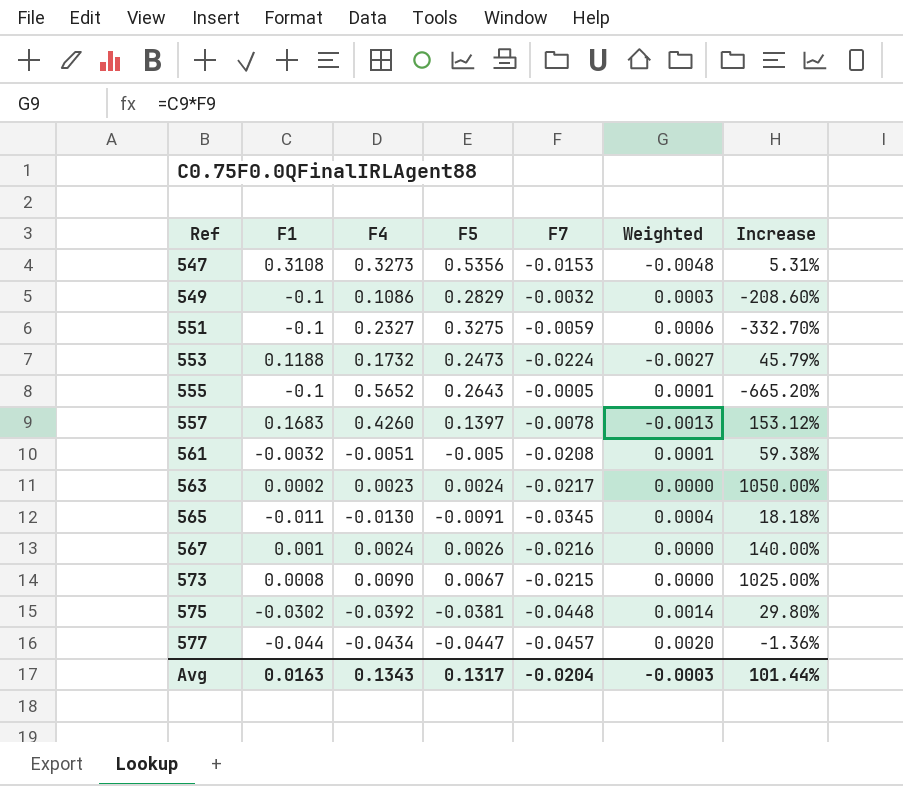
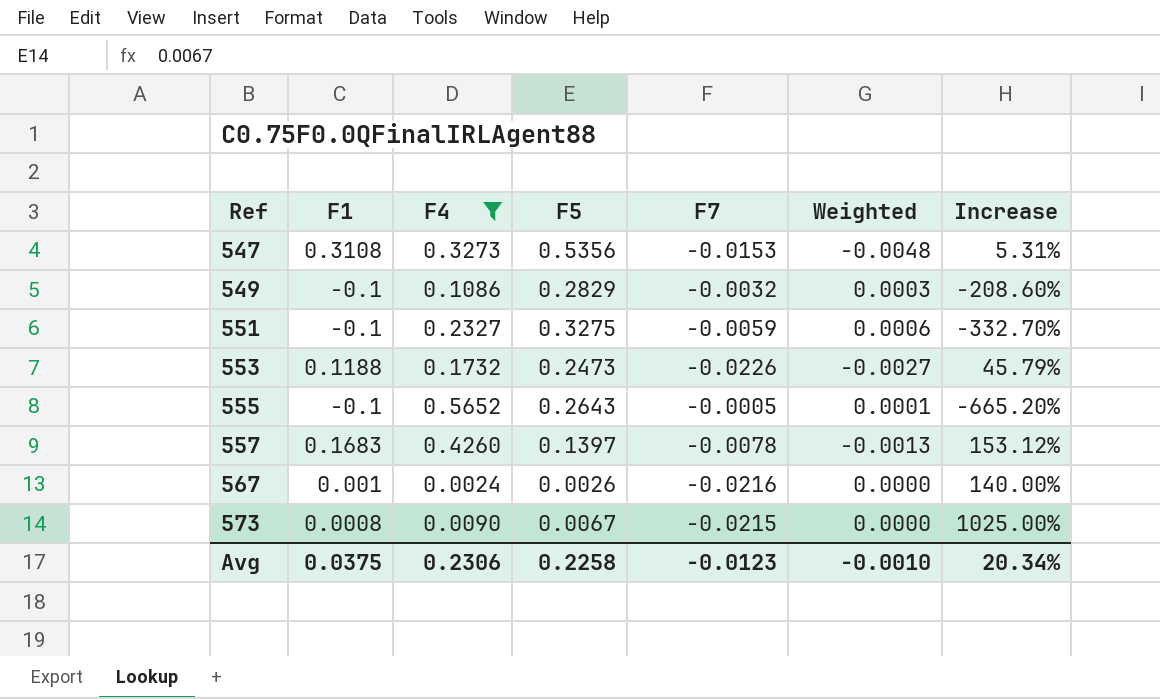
filter: none -> F4 >= 0.0024
553 | F7: -0.0224 -> -0.0226
Avg | F1: 0.0163 -> 0.0375
Avg | F4: 0.1343 -> 0.2306
Avg | F5: 0.1317 -> 0.2258
Avg | F7: -0.0204 -> -0.0123
Avg | Weighted: -0.0003 -> -0.0010
Avg | Increase: 101.44% -> 20.34%

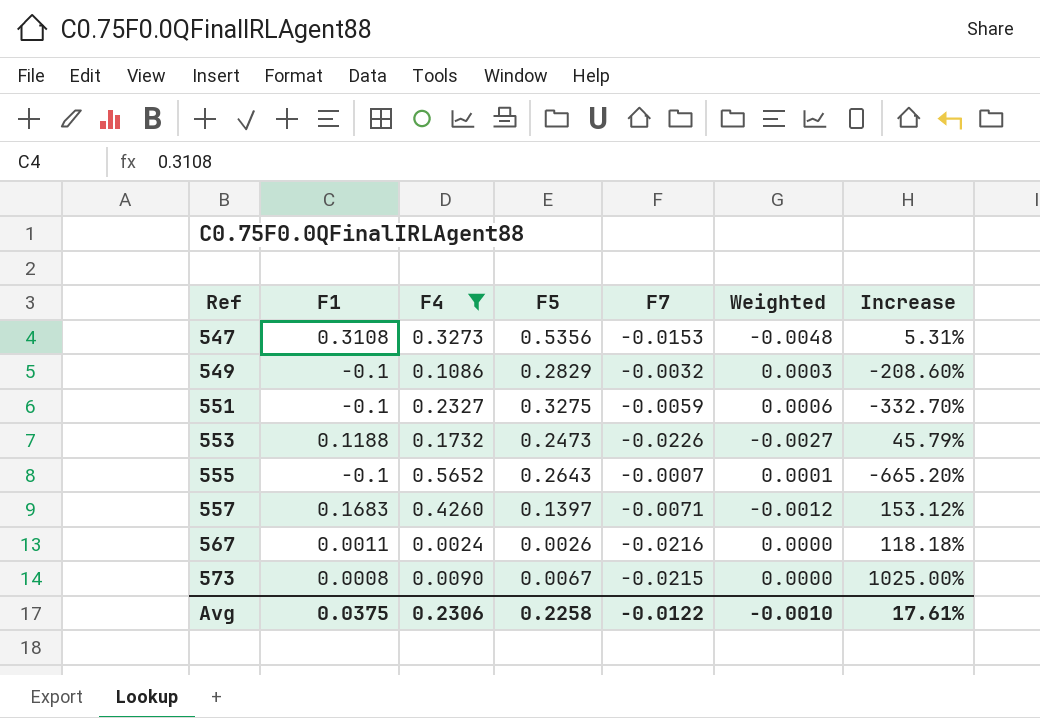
555 | F7: -0.0005 -> -0.0007
557 | F7: -0.0078 -> -0.0071
557 | Weighted: -0.0013 -> -0.0012
567 | F1: 0.001 -> 0.0011
567 | Increase: 140.00% -> 118.18%
Avg | F7: -0.0123 -> -0.0122
Avg | Increase: 20.34% -> 17.61%

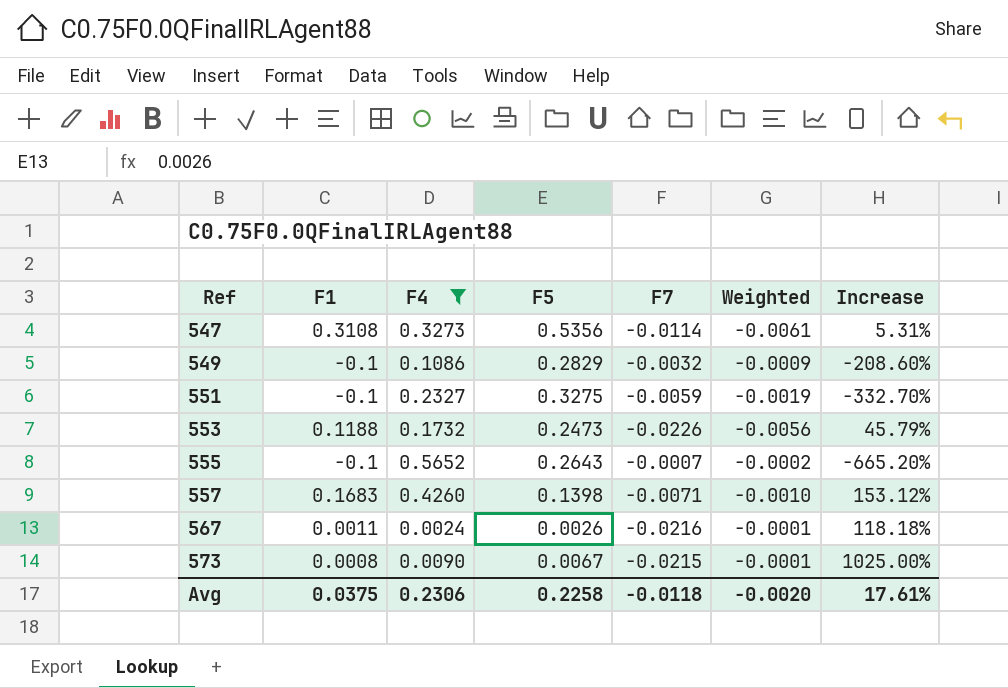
column Weighted | formula: [F1] * [F7] -> [F5] * [F7]
547 | F7: -0.0153 -> -0.0114
557 | F5: 0.1397 -> 0.1398
Avg | F7: -0.0122 -> -0.0118
Avg | Weighted: -0.0010 -> -0.0020

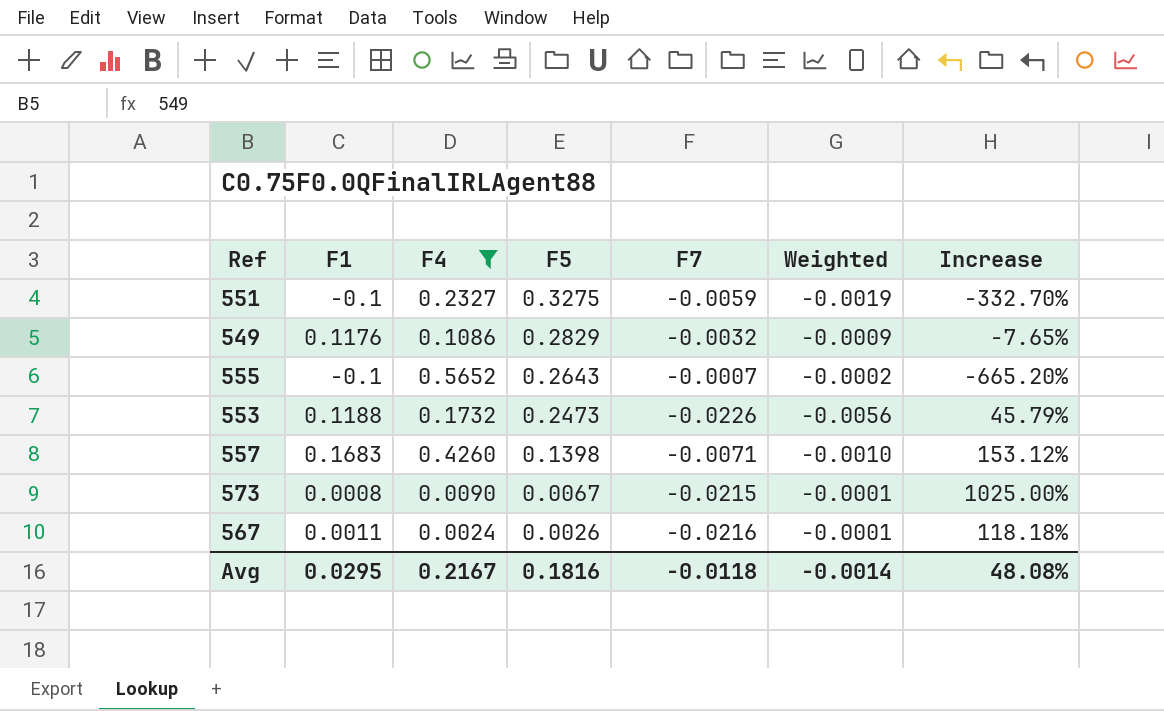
row order: Ref ascending -> F5 descending
row 547: 0.3108 | 0.3273 | 0.5356 | -0.0114 | -0.0061 | 5.31% -> none
549 | F1: -0.1 -> 0.1176
549 | Increase: -208.60% -> -7.65%
Avg | F1: 0.0375 -> 0.0295
Avg | F4: 0.2306 -> 0.2167
Avg | F5: 0.2258 -> 0.1816
Avg | Weighted: -0.0020 -> -0.0014
Avg | Increase: 17.61% -> 48.08%

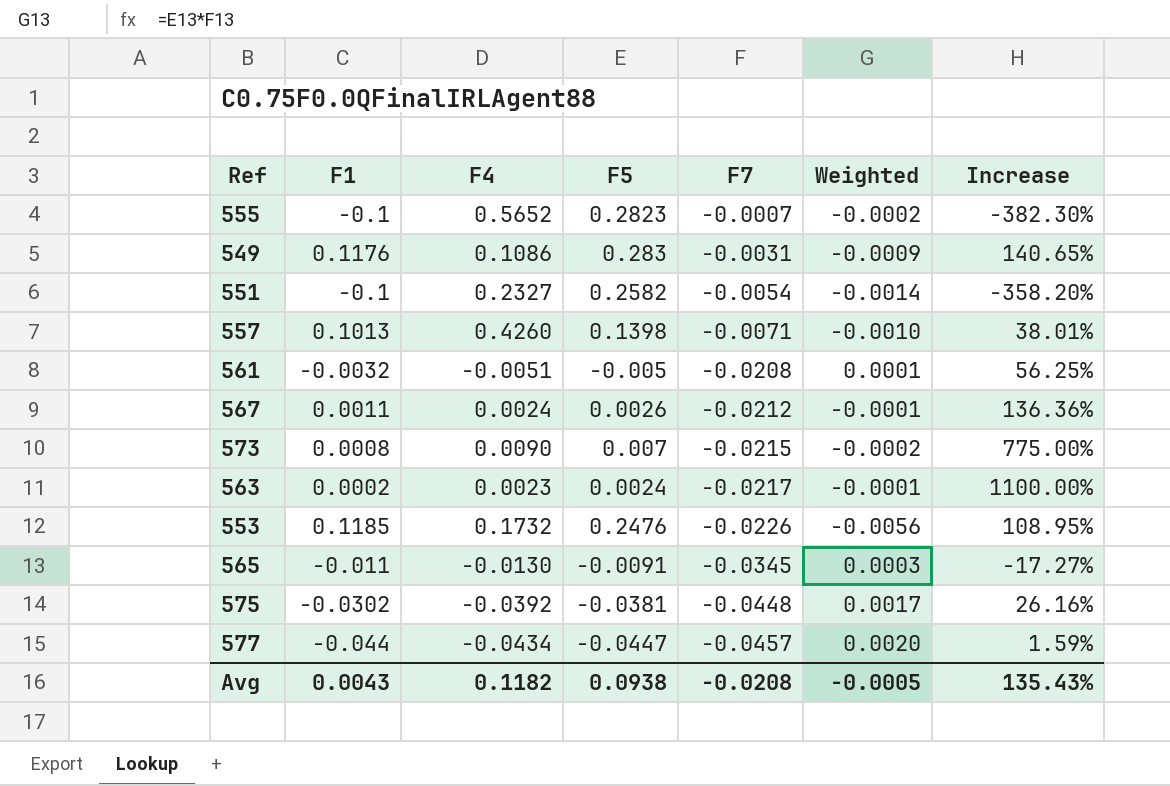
filter: F4 >= 0.0024 -> none
row order: F5 descending -> F7 descending
column Increase | formula: ([F4] - [F1]) / [F1] -> ([F5] - [F1]) / [F1]
555 | F5: 0.2643 -> 0.2823
549 | F5: 0.2829 -> 0.283
549 | F7: -0.0032 -> -0.0031
551 | F5: 0.3275 -> 0.2582
551 | F7: -0.0059 -> -0.0054
551 | Weighted: -0.0019 -> -0.0014
557 | F1: 0.1683 -> 0.1013
567 | F7: -0.0216 -> -0.0212
573 | F5: 0.0067 -> 0.007
573 | Weighted: -0.0001 -> -0.0002
553 | F1: 0.1188 -> 0.1185
553 | F5: 0.2473 -> 0.2476
Avg | F1: 0.0295 -> 0.0043
Avg | F4: 0.2167 -> 0.1182
Avg | F5: 0.1816 -> 0.0938
Avg | F7: -0.0118 -> -0.0208
Avg | Weighted: -0.0014 -> -0.0005
Avg | Increase: 48.08% -> 135.43%

